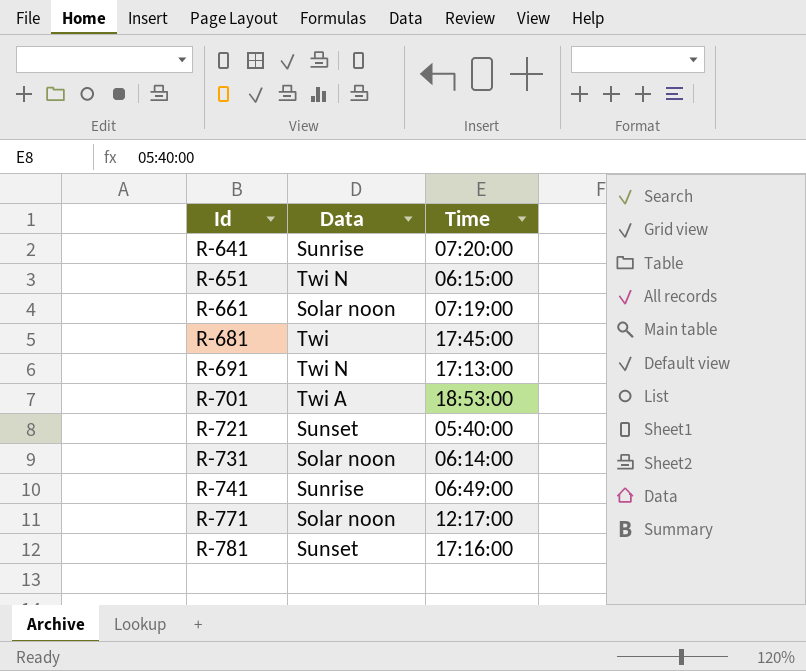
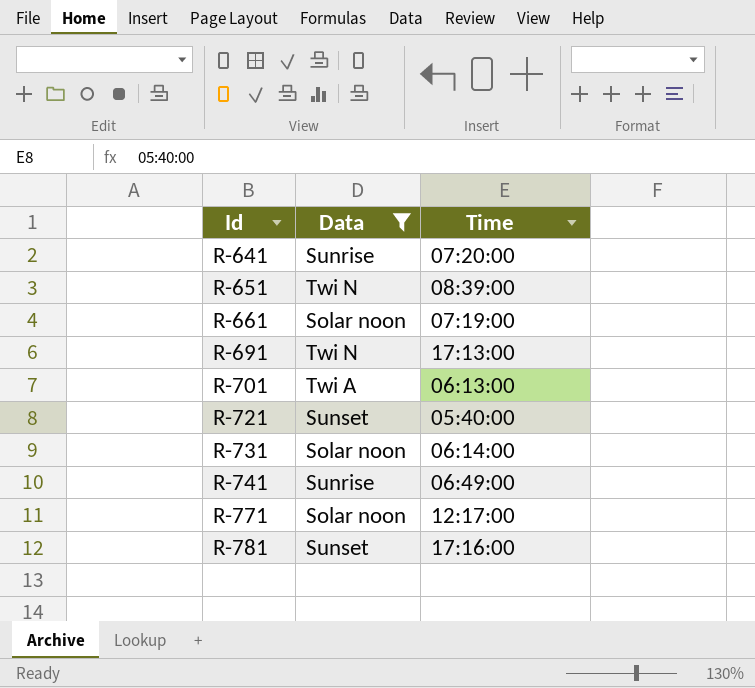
filter: none -> Data != Twi
R-651 | Time: 06:15:00 -> 08:39:00
R-701 | Time: 18:53:00 -> 06:13:00

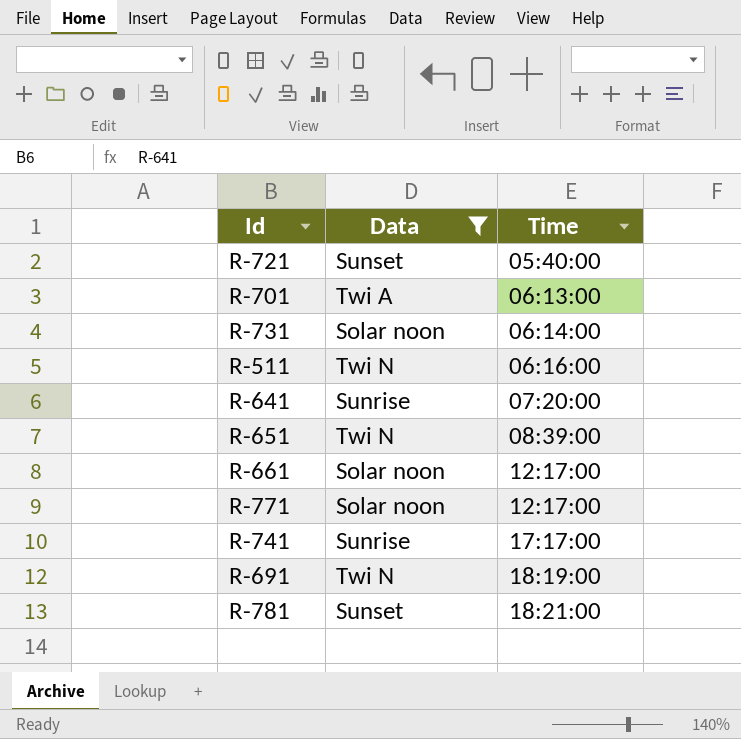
row order: Id ascending -> Time ascending
row R-511: none -> Twi N | 06:16:00
R-661 | Time: 07:19:00 -> 12:17:00
R-741 | Time: 06:49:00 -> 17:17:00
R-691 | Time: 17:13:00 -> 18:19:00
R-781 | Time: 17:16:00 -> 18:21:00

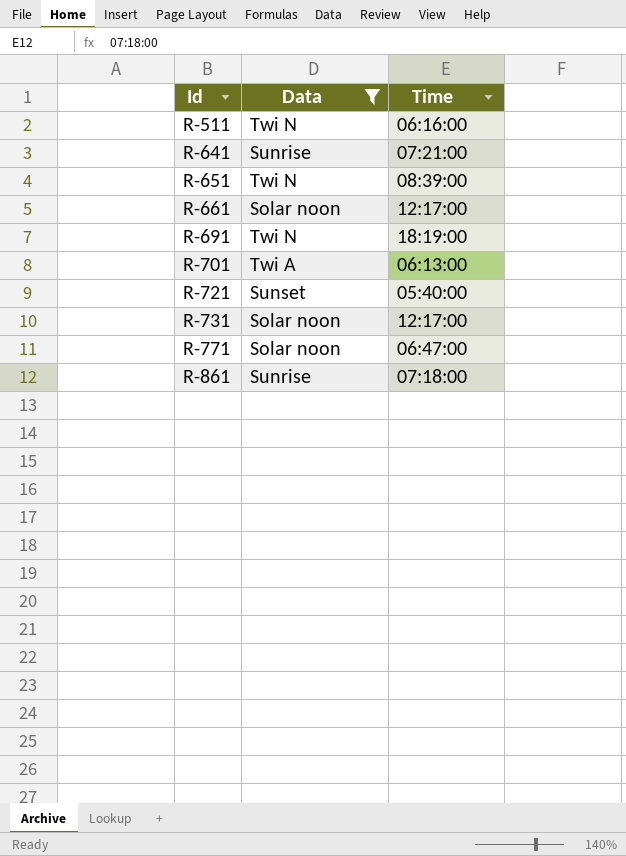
row order: Time ascending -> Id ascending
row R-741: Sunrise | 17:17:00 -> none
row R-781: Sunset | 18:21:00 -> none
R-641 | Time: 07:20:00 -> 07:21:00
R-731 | Time: 06:14:00 -> 12:17:00
R-771 | Time: 12:17:00 -> 06:47:00
row R-861: none -> Sunrise | 07:18:00

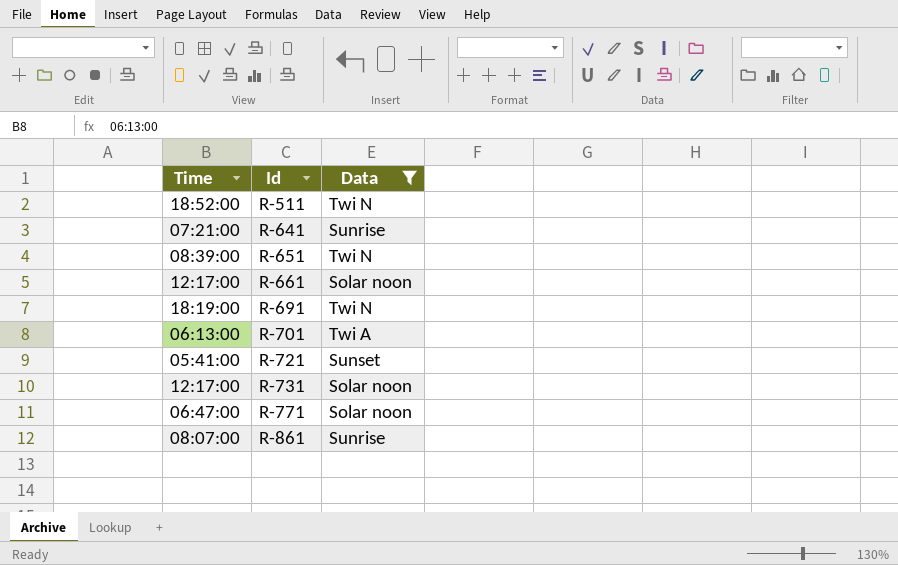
column Time | position: 3 -> 1
R-511 | Time: 06:16:00 -> 18:52:00
R-721 | Time: 05:40:00 -> 05:41:00
R-861 | Time: 07:18:00 -> 08:07:00

